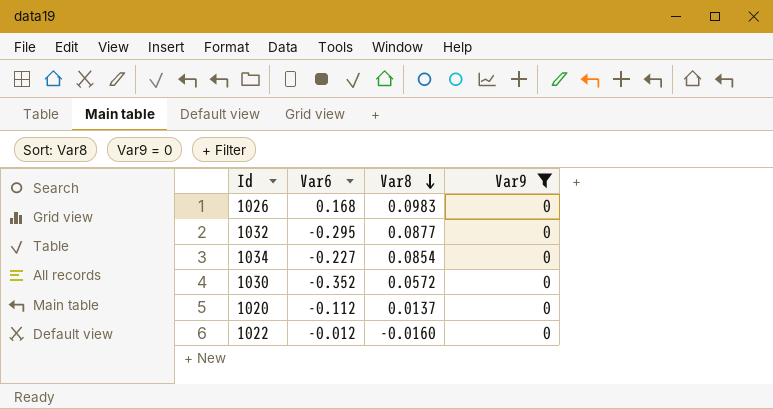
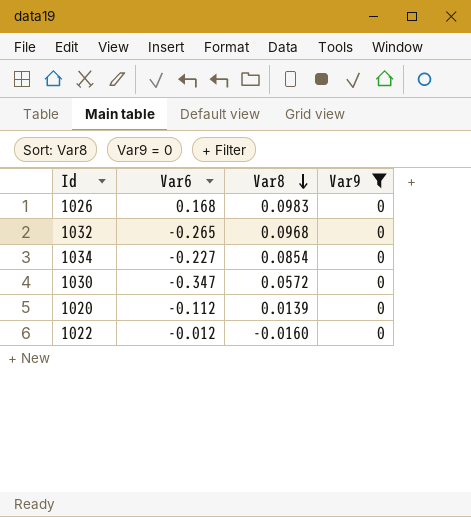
1032 | Var6: -0.295 -> -0.265
1032 | Var8: 0.0877 -> 0.0968
1030 | Var6: -0.352 -> -0.347
1020 | Var8: 0.0137 -> 0.0139

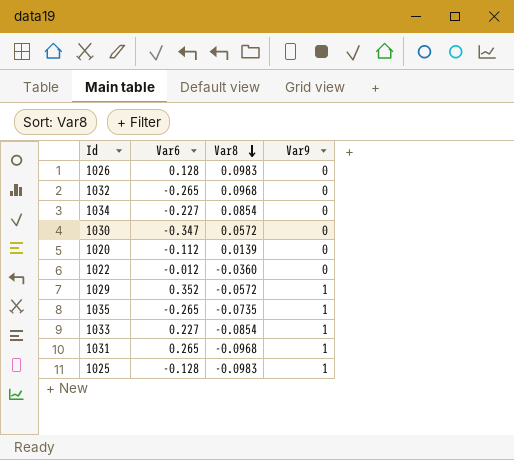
filter: Var9 = 0 -> none
1026 | Var6: 0.168 -> 0.128
1022 | Var8: -0.0160 -> -0.0360

